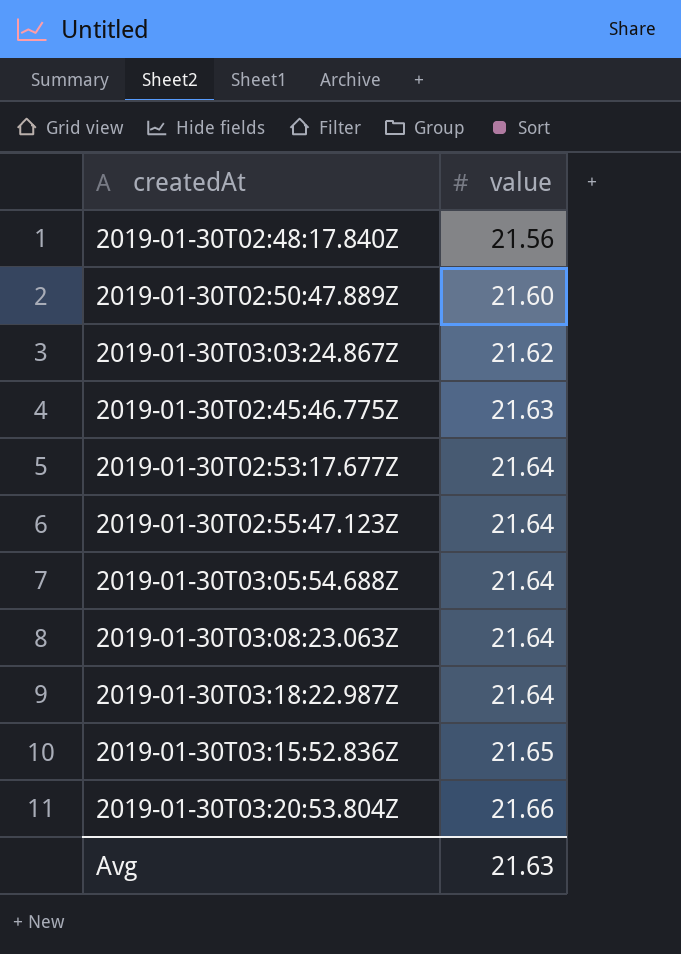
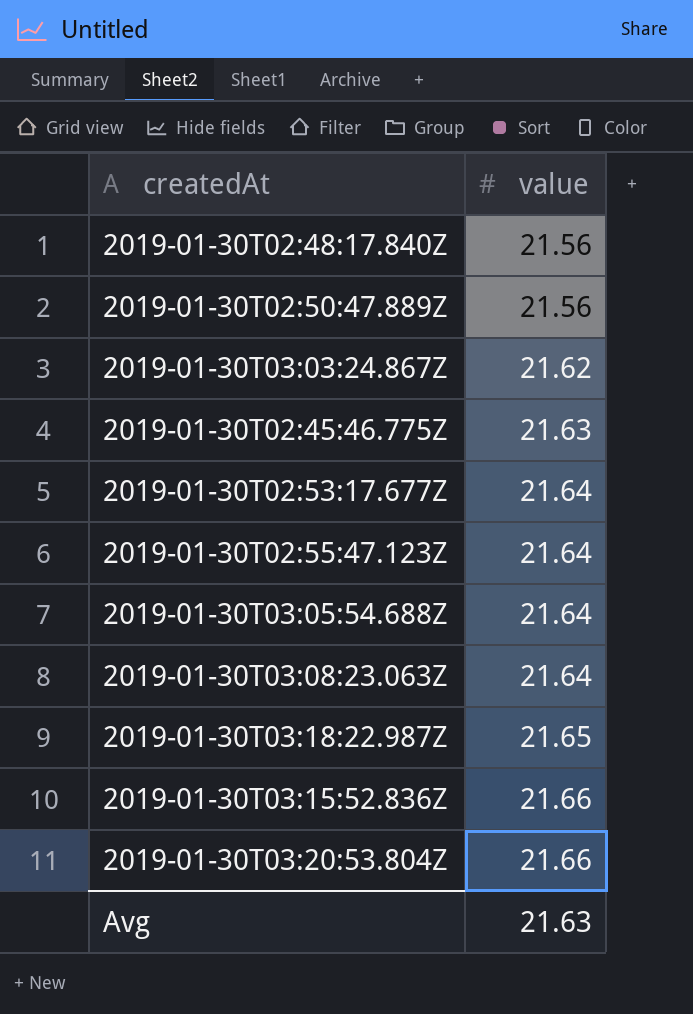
2019-01-30T02:50:47.889Z | value: 21.60 -> 21.56
2019-01-30T03:18:22.987Z | value: 21.64 -> 21.65
2019-01-30T03:15:52.836Z | value: 21.65 -> 21.66

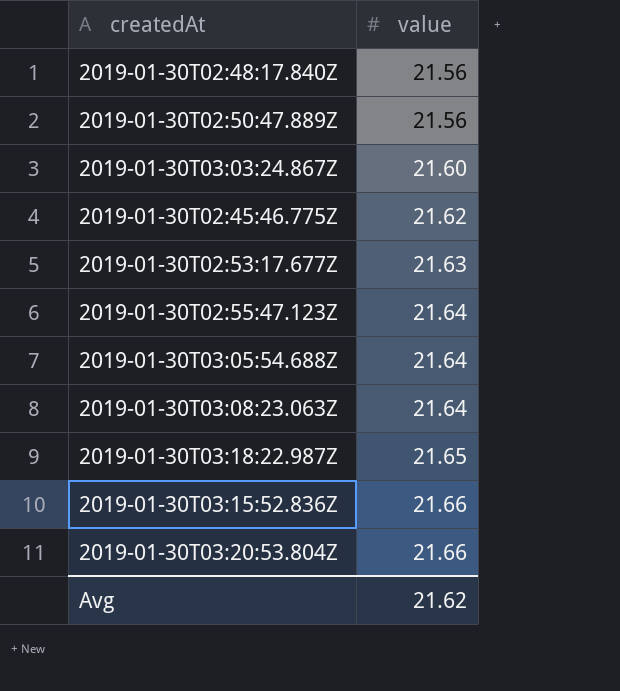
2019-01-30T03:03:24.867Z | value: 21.62 -> 21.60
2019-01-30T02:45:46.775Z | value: 21.63 -> 21.62
2019-01-30T02:53:17.677Z | value: 21.64 -> 21.63
Avg | value: 21.63 -> 21.62

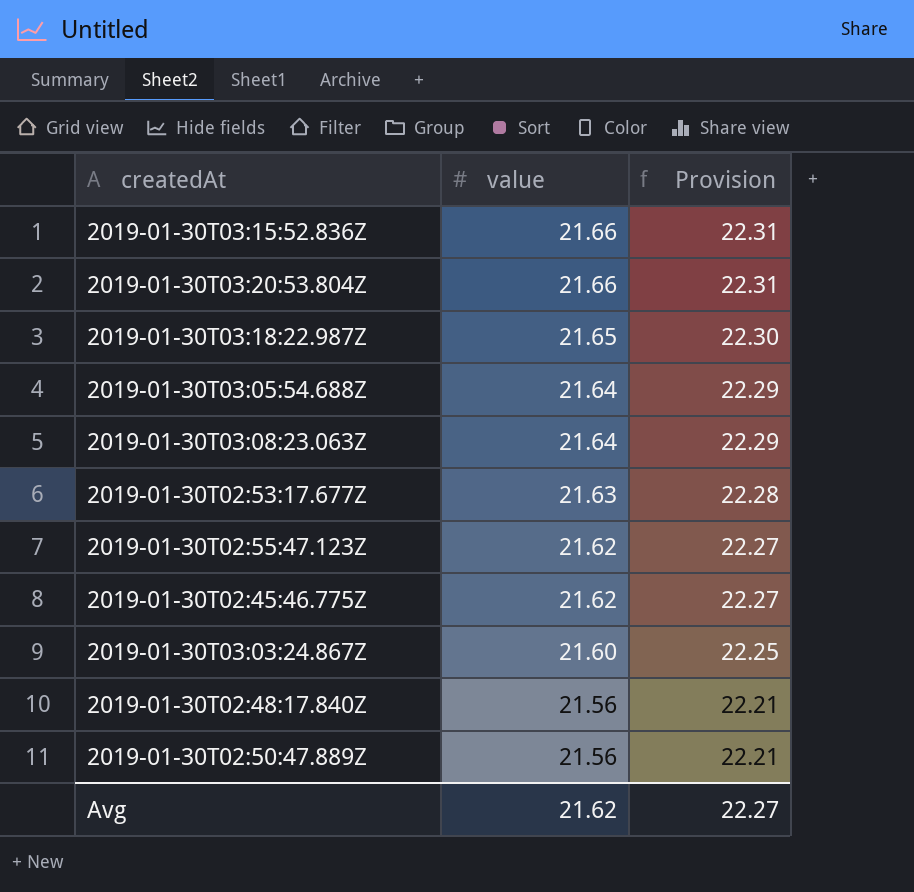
row order: value ascending -> value descending
column Provision | formula: none -> [value] * 1.03
2019-01-30T02:55:47.123Z | value: 21.64 -> 21.62

